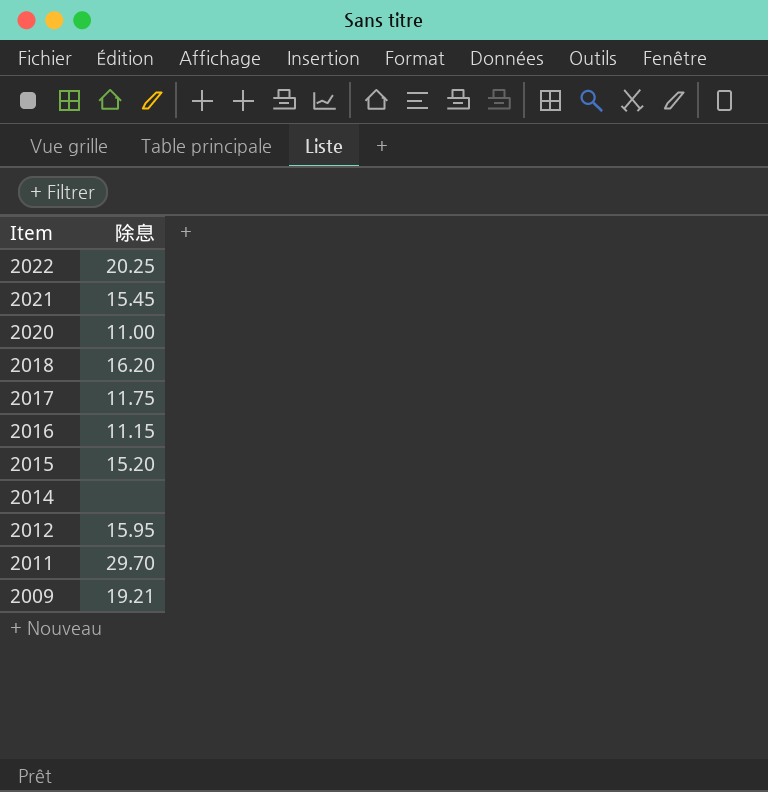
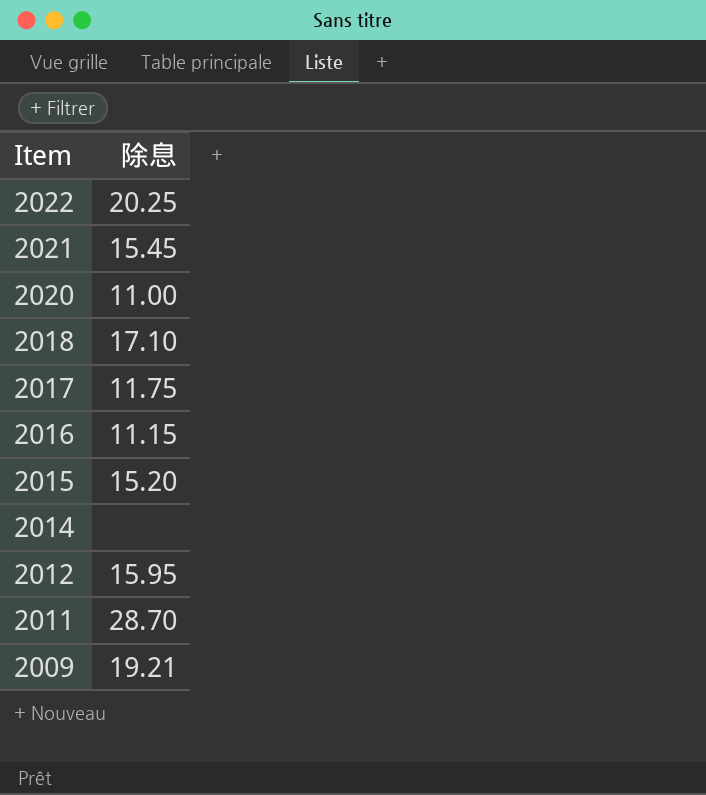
2018 | 除息: 16.20 -> 17.10
2011 | 除息: 29.70 -> 28.70

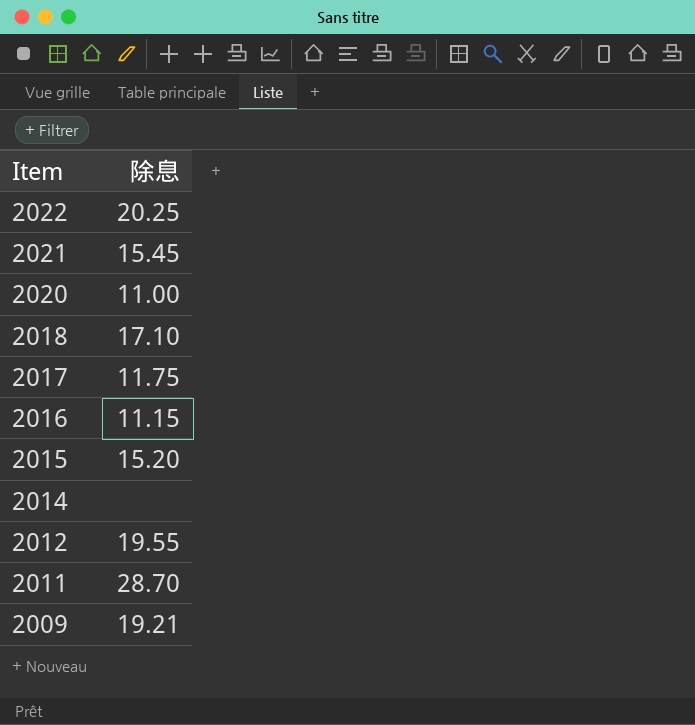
2012 | 除息: 15.95 -> 19.55

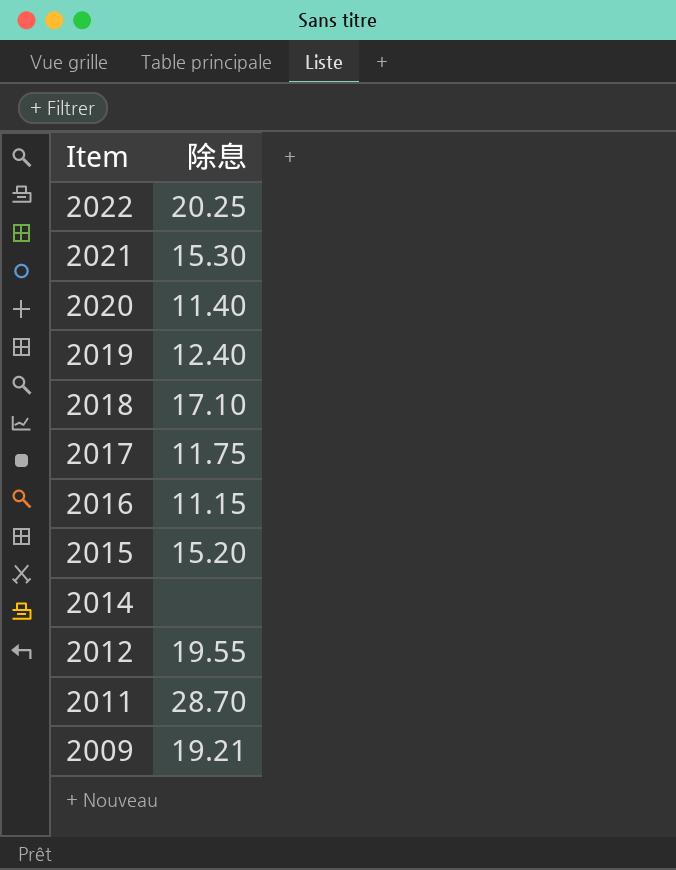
2021 | 除息: 15.45 -> 15.30
2020 | 除息: 11.00 -> 11.40
row 2019: none -> 12.40

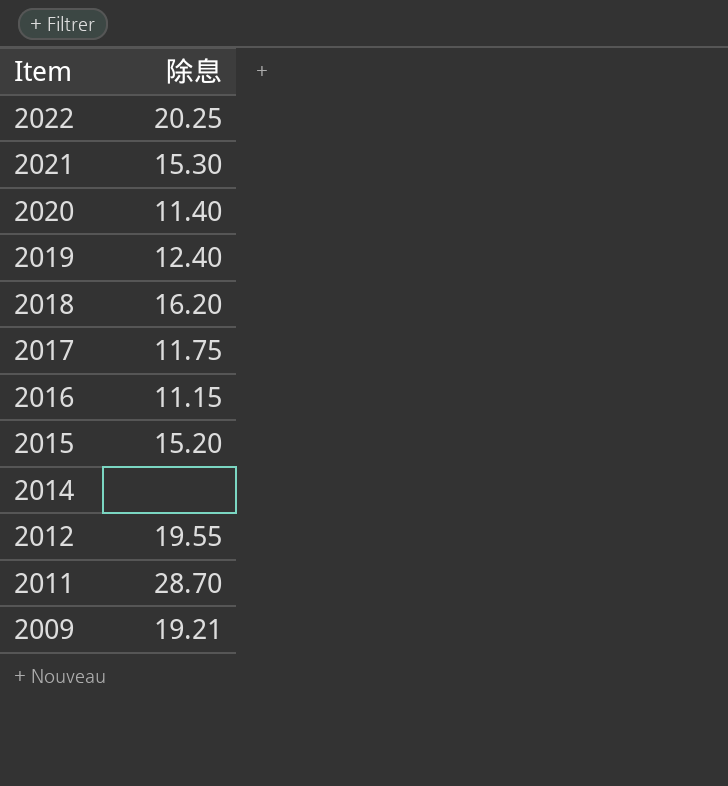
2018 | 除息: 17.10 -> 16.20

